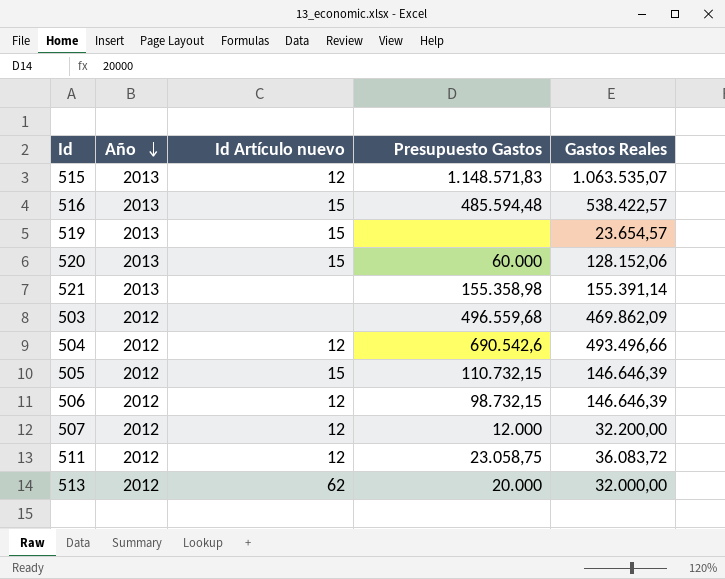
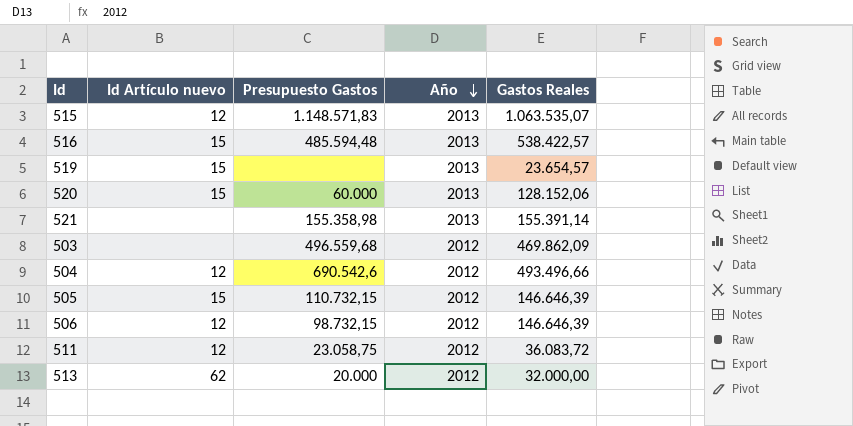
column Año | position: 2 -> 4
row 507: 2012 | 12 | 12.000 | 32.200,00 -> none

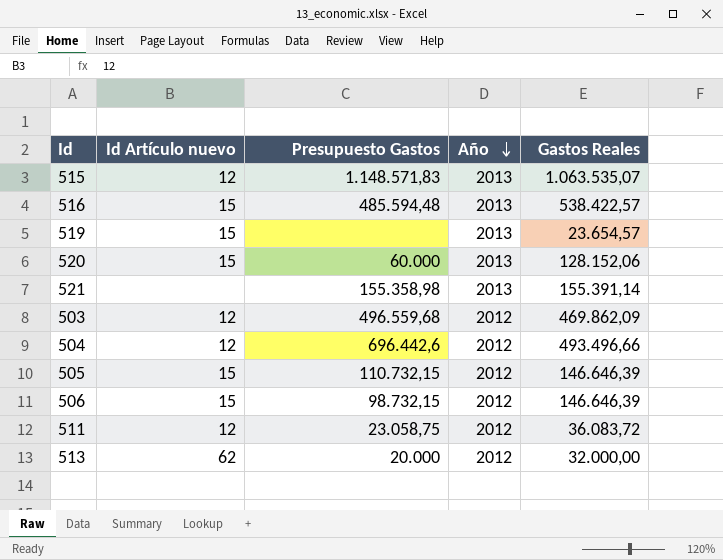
503 | Id Artículo nuevo: none -> 12
504 | Presupuesto Gastos: 690.542,6 -> 696.442,6
506 | Id Artículo nuevo: 12 -> 15

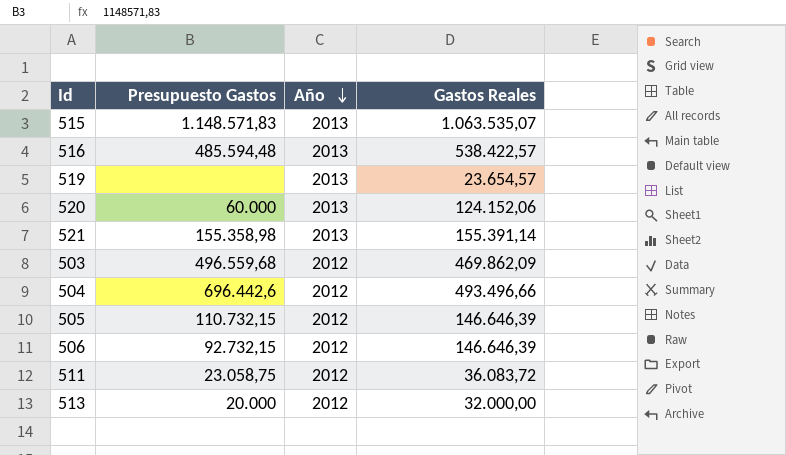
column Id Artículo nuevo | position: 2 -> none
520 | Gastos Reales: 128.152,06 -> 124.152,06
506 | Presupuesto Gastos: 98.732,15 -> 92.732,15

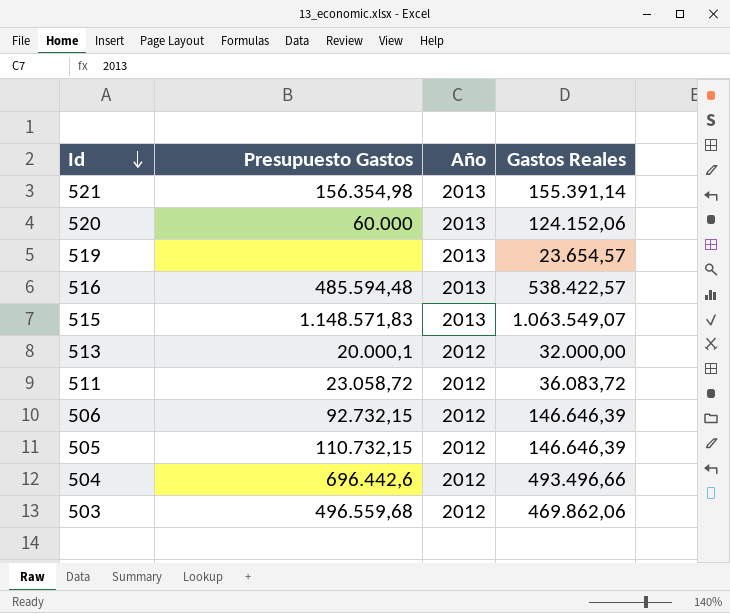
row order: Año descending -> Id descending
521 | Presupuesto Gastos: 155.358,98 -> 156.354,98
515 | Gastos Reales: 1.063.535,07 -> 1.063.549,07
513 | Presupuesto Gastos: 20.000 -> 20.000,1
511 | Presupuesto Gastos: 23.058,75 -> 23.058,72
503 | Gastos Reales: 469.862,09 -> 469.862,06

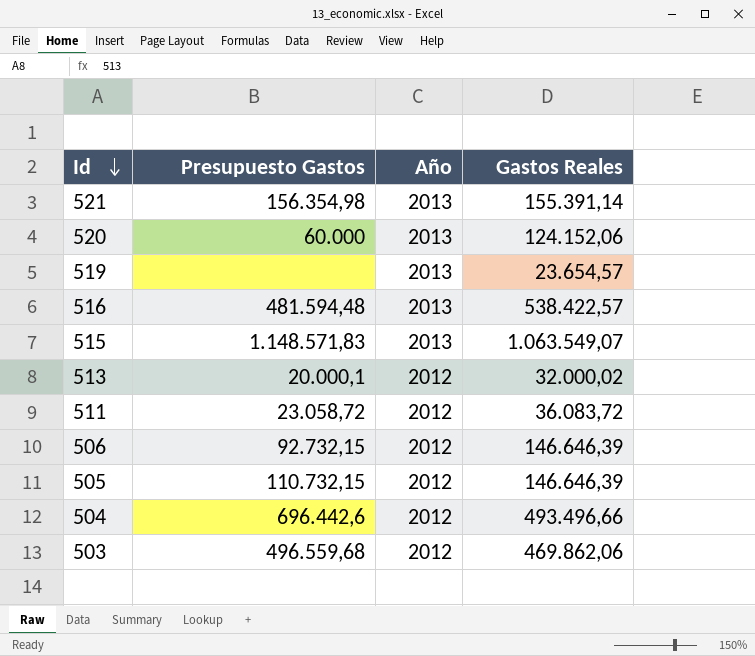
516 | Presupuesto Gastos: 485.594,48 -> 481.594,48
513 | Gastos Reales: 32.000,00 -> 32.000,02

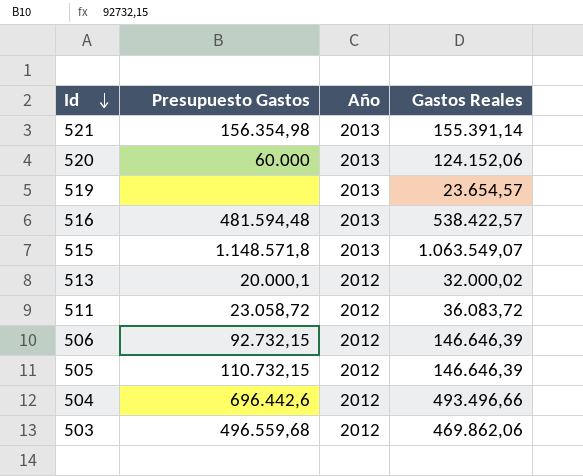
515 | Presupuesto Gastos: 1.148.571,83 -> 1.148.571,8

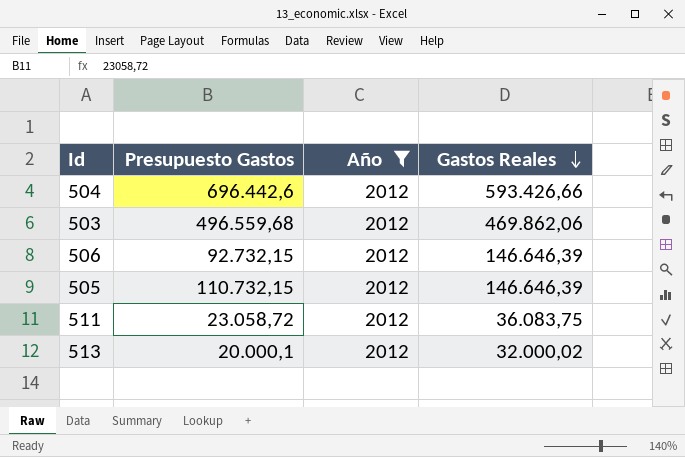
filter: none -> Año = 2012
row order: Id descending -> Gastos Reales descending
504 | Gastos Reales: 493.496,66 -> 593.426,66
511 | Gastos Reales: 36.083,72 -> 36.083,75

